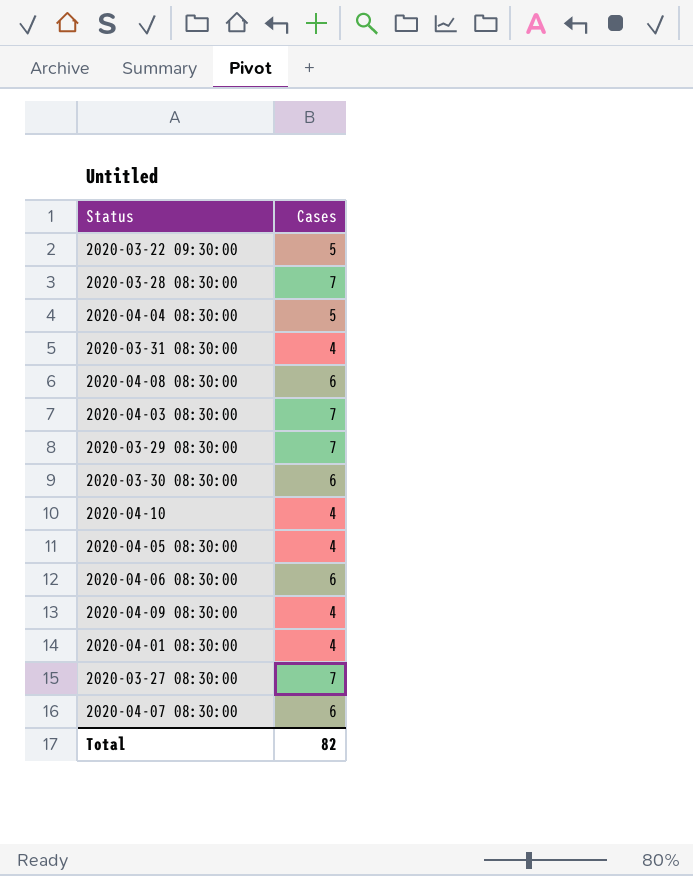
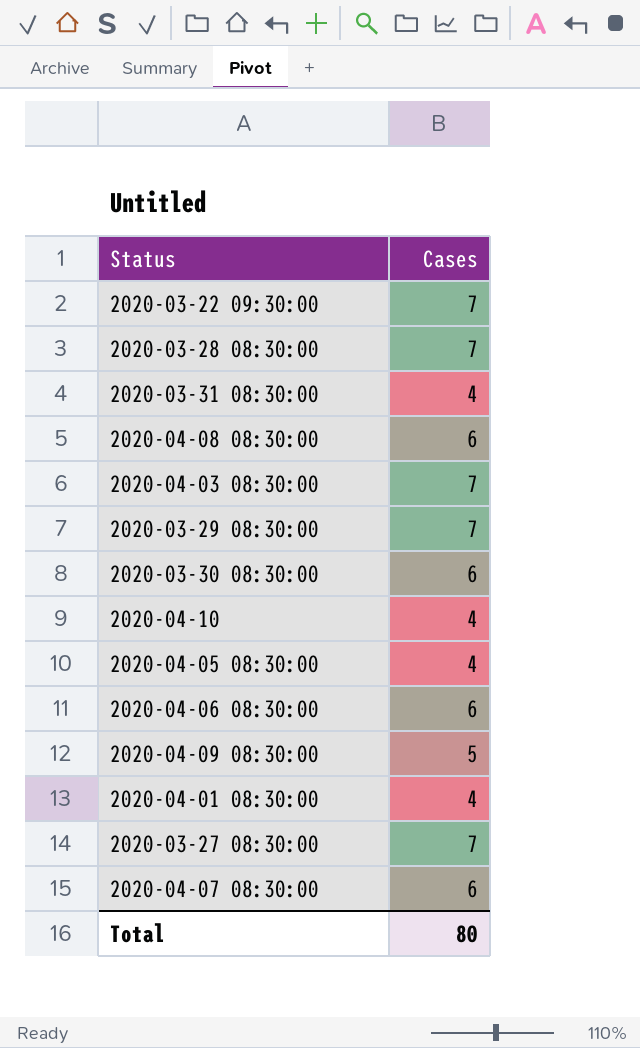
row 2020-04-04 08:30:00: 5 -> none
2020-03-22 09:30:00 | Cases: 5 -> 7
2020-04-09 08:30:00 | Cases: 4 -> 5
Total | Cases: 82 -> 80

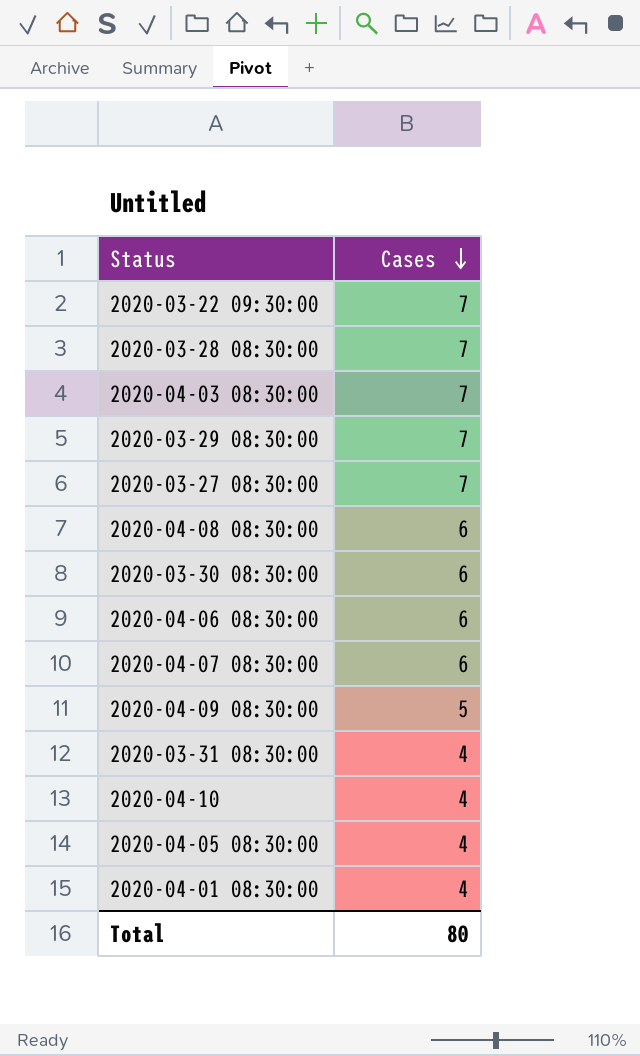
row order: none -> Cases descending

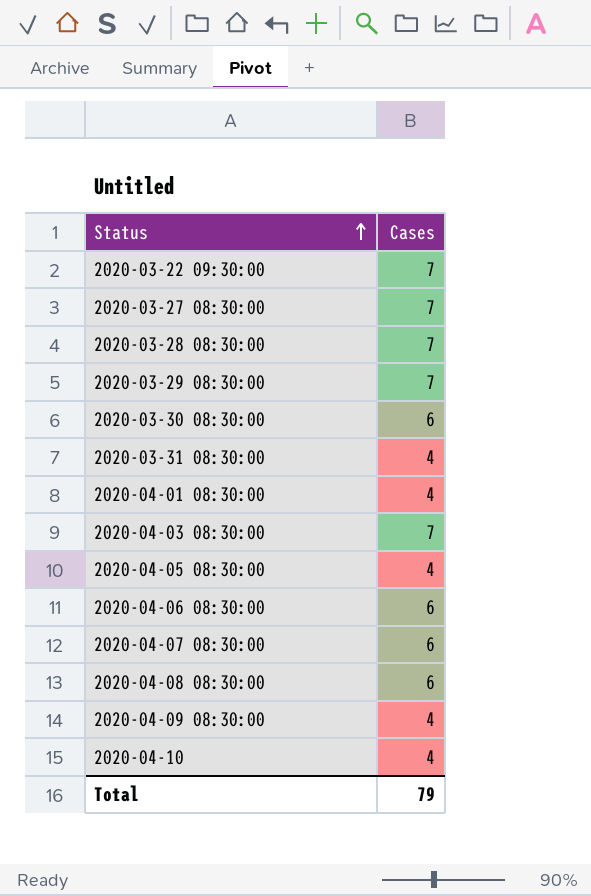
row order: Cases descending -> Status ascending
2020-04-09 08:30:00 | Cases: 5 -> 4
Total | Cases: 80 -> 79

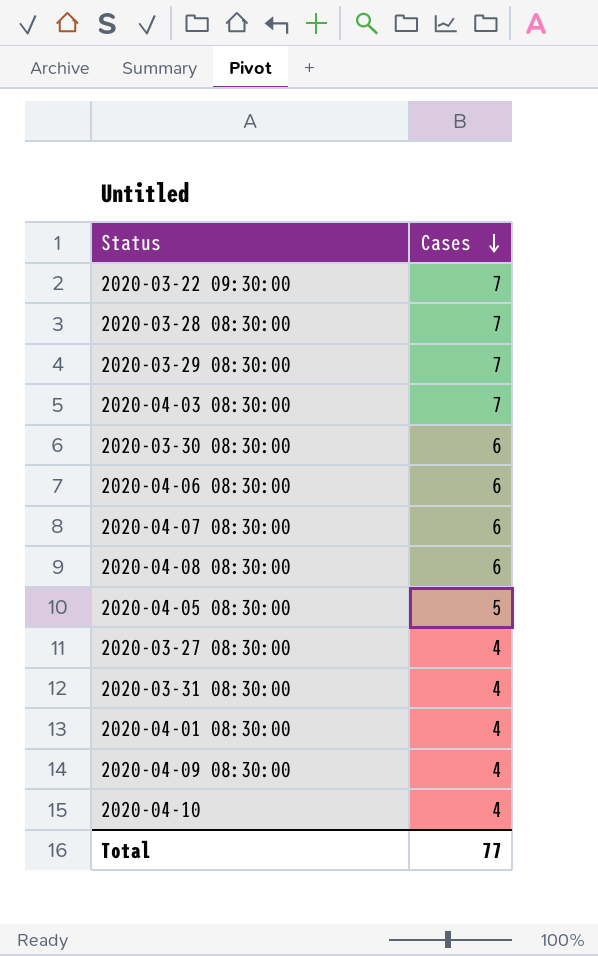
row order: Status ascending -> Cases descending
2020-04-05 08:30:00 | Cases: 4 -> 5
2020-03-27 08:30:00 | Cases: 7 -> 4
Total | Cases: 79 -> 77

